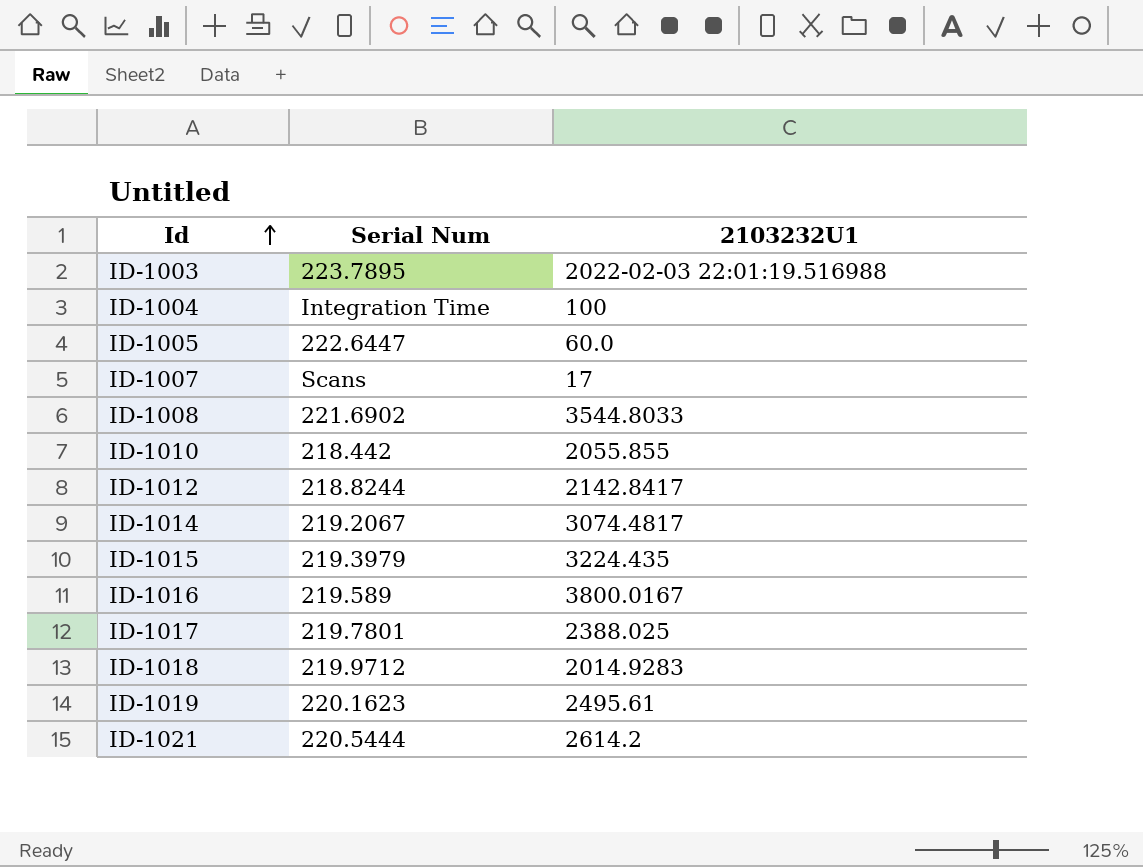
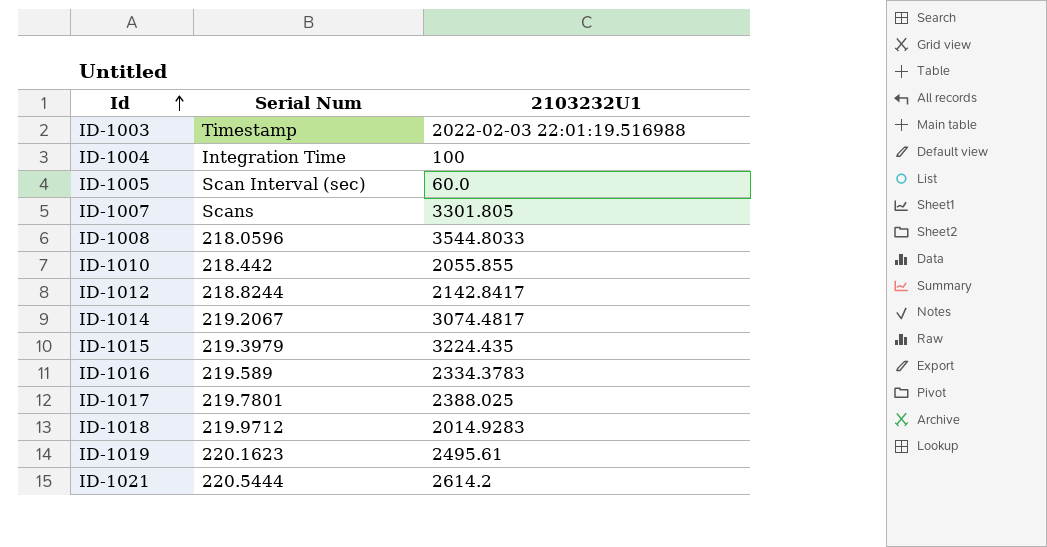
ID-1003 | Serial Num: 223.7895 -> Timestamp
ID-1005 | Serial Num: 222.6447 -> Scan Interval (sec)
ID-1007 | 2103232U1: 17 -> 3301.805
ID-1008 | Serial Num: 221.6902 -> 218.0596
ID-1016 | 2103232U1: 3800.0167 -> 2334.3783

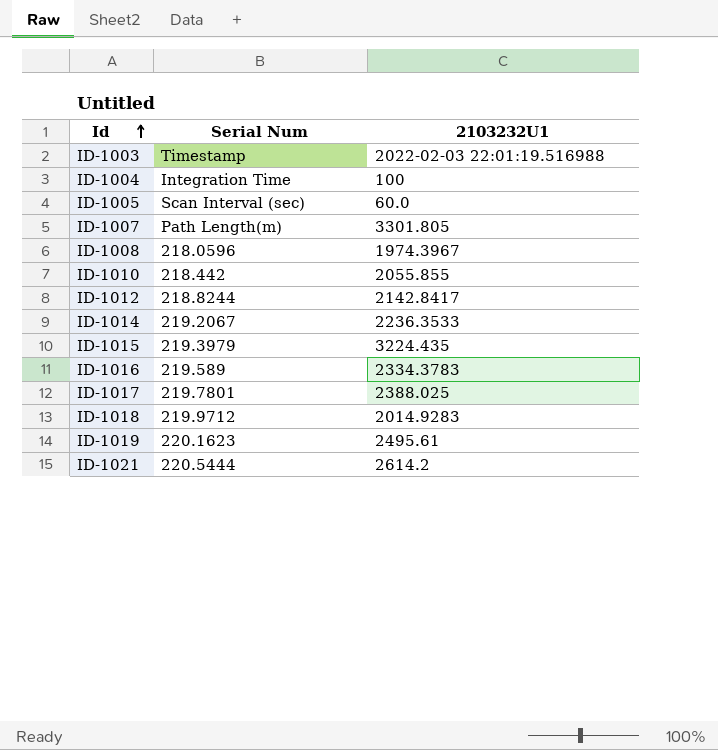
ID-1007 | Serial Num: Scans -> Path Length(m)
ID-1008 | 2103232U1: 3544.8033 -> 1974.3967
ID-1014 | 2103232U1: 3074.4817 -> 2236.3533

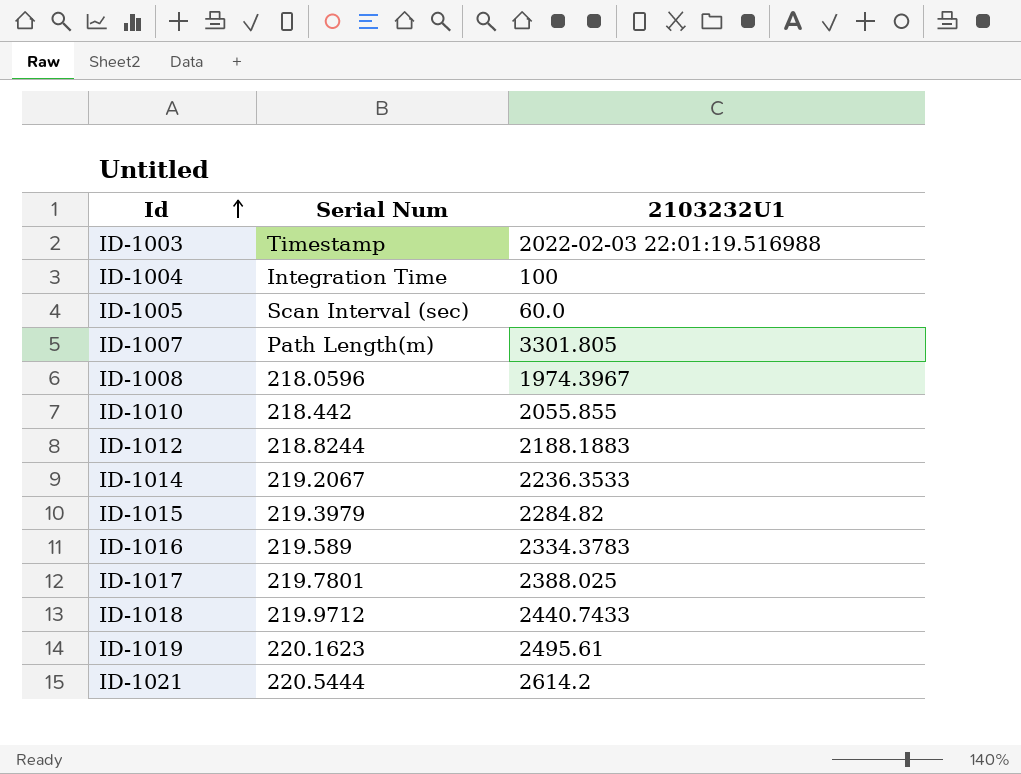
ID-1012 | 2103232U1: 2142.8417 -> 2188.1883
ID-1015 | 2103232U1: 3224.435 -> 2284.82
ID-1018 | 2103232U1: 2014.9283 -> 2440.7433

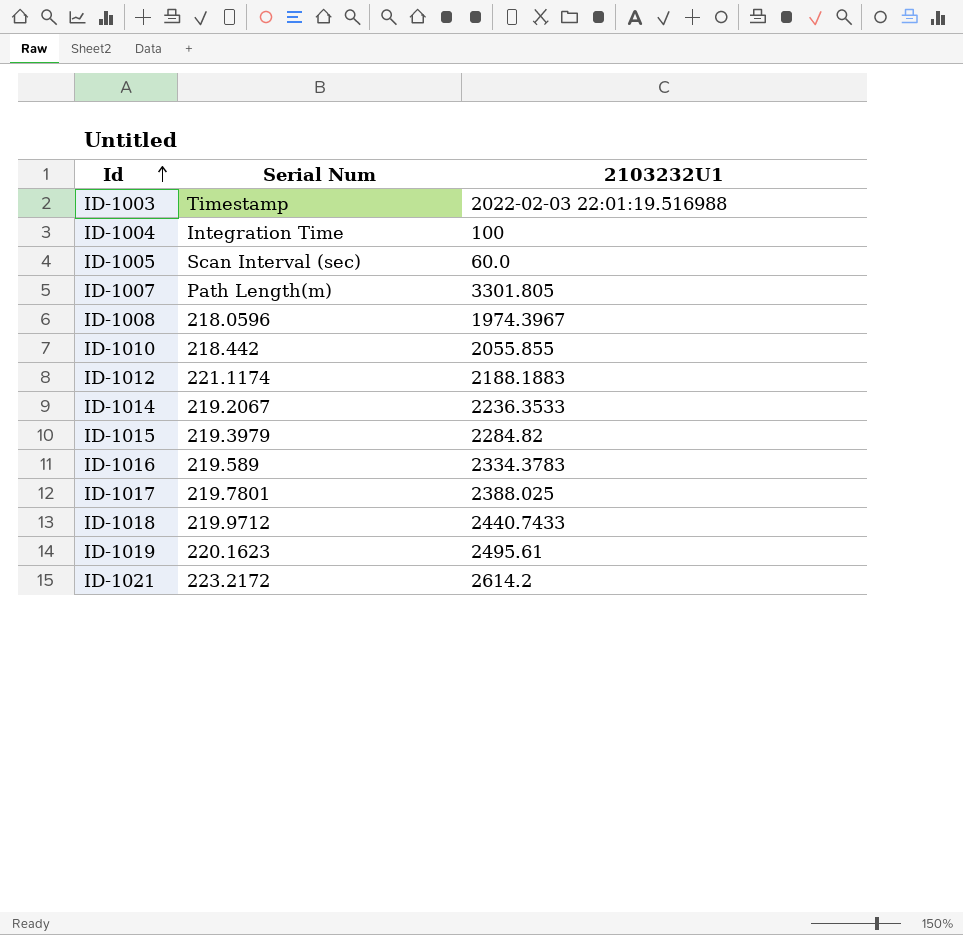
ID-1012 | Serial Num: 218.8244 -> 221.1174
ID-1021 | Serial Num: 220.5444 -> 223.2172

